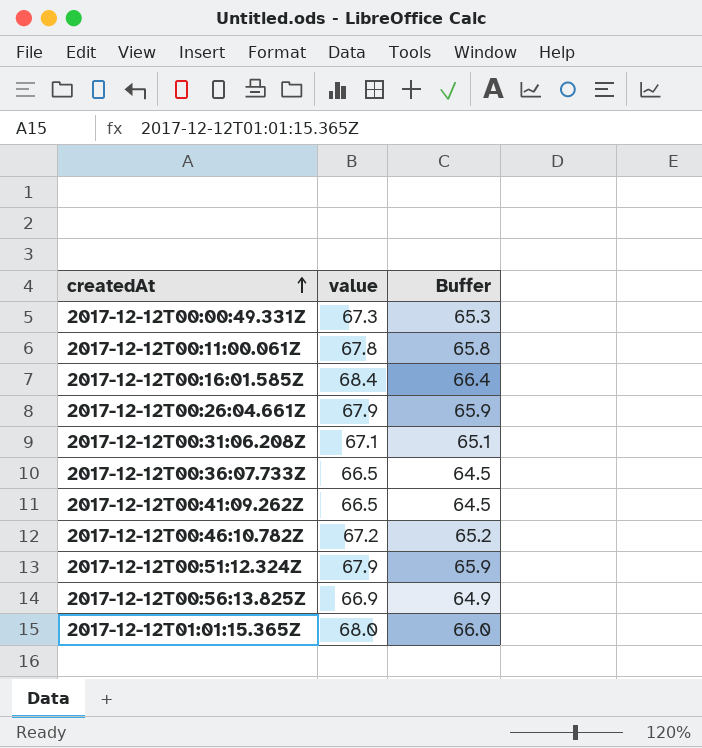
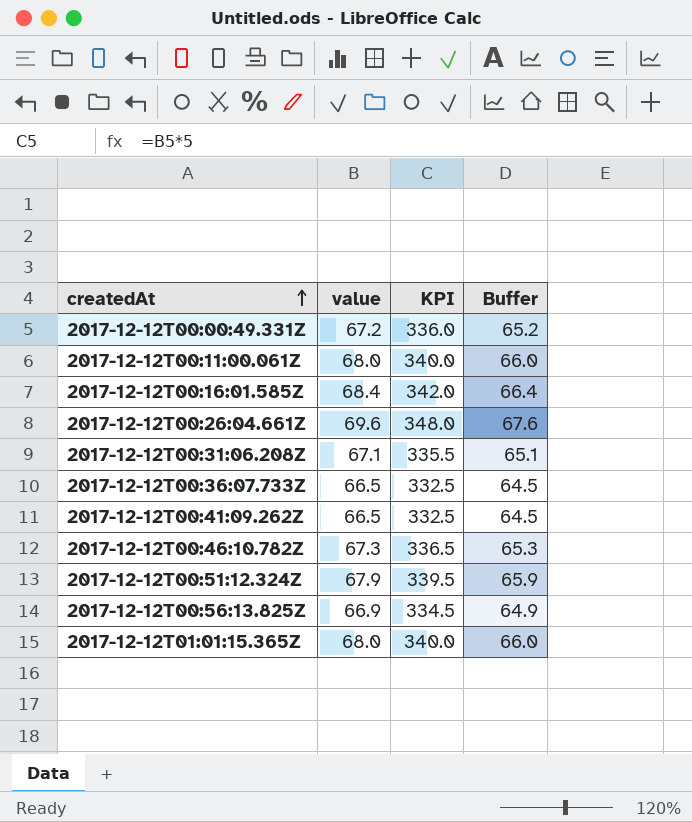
column KPI | formula: none -> [value] * 5
2017-12-12T00:00:49.331Z | value: 67.3 -> 67.2
2017-12-12T00:00:49.331Z | Buffer: 65.3 -> 65.2
2017-12-12T00:11:00.061Z | value: 67.8 -> 68.0
2017-12-12T00:11:00.061Z | Buffer: 65.8 -> 66.0
2017-12-12T00:26:04.661Z | value: 67.9 -> 69.6
2017-12-12T00:26:04.661Z | Buffer: 65.9 -> 67.6
2017-12-12T00:46:10.782Z | value: 67.2 -> 67.3
2017-12-12T00:46:10.782Z | Buffer: 65.2 -> 65.3

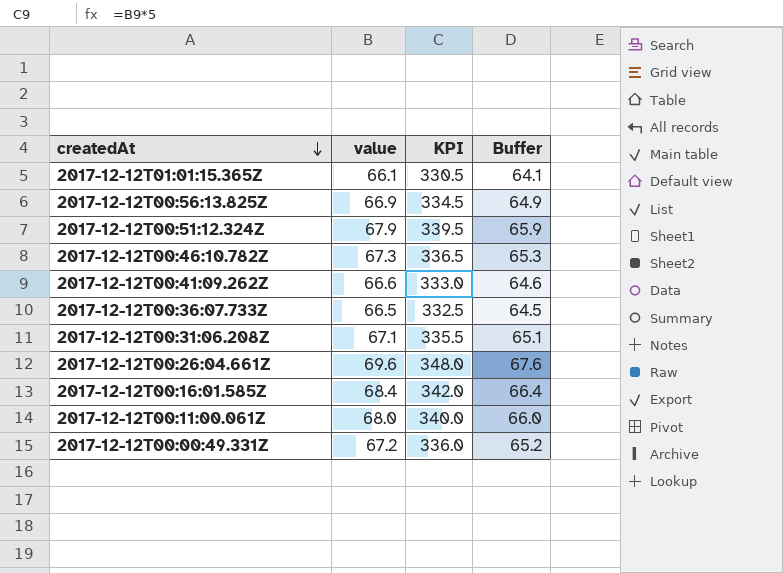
row order: createdAt ascending -> createdAt descending
2017-12-12T01:01:15.365Z | value: 68.0 -> 66.1
2017-12-12T01:01:15.365Z | KPI: 340.0 -> 330.5
2017-12-12T01:01:15.365Z | Buffer: 66.0 -> 64.1
2017-12-12T00:41:09.262Z | value: 66.5 -> 66.6
2017-12-12T00:41:09.262Z | KPI: 332.5 -> 333.0
2017-12-12T00:41:09.262Z | Buffer: 64.5 -> 64.6

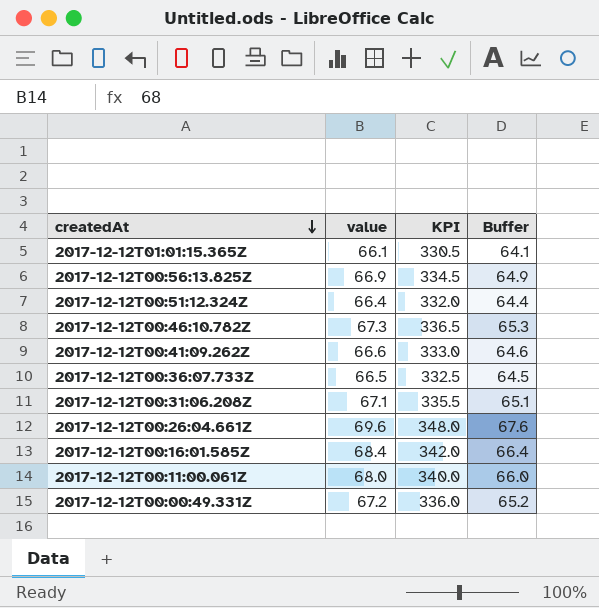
2017-12-12T00:51:12.324Z | value: 67.9 -> 66.4
2017-12-12T00:51:12.324Z | KPI: 339.5 -> 332.0
2017-12-12T00:51:12.324Z | Buffer: 65.9 -> 64.4

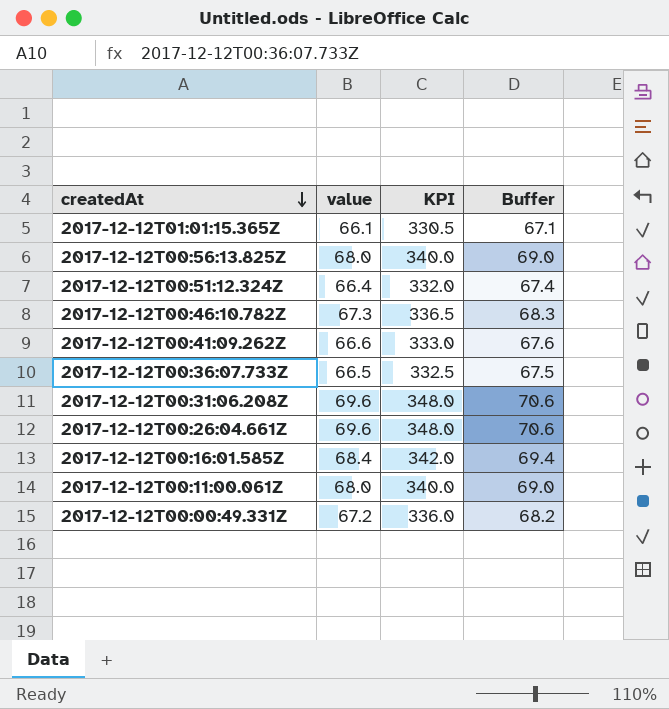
column Buffer | formula: [value] - 2 -> [value] + 1
2017-12-12T00:56:13.825Z | value: 66.9 -> 68.0
2017-12-12T00:56:13.825Z | KPI: 334.5 -> 340.0
2017-12-12T00:31:06.208Z | value: 67.1 -> 69.6
2017-12-12T00:31:06.208Z | KPI: 335.5 -> 348.0

